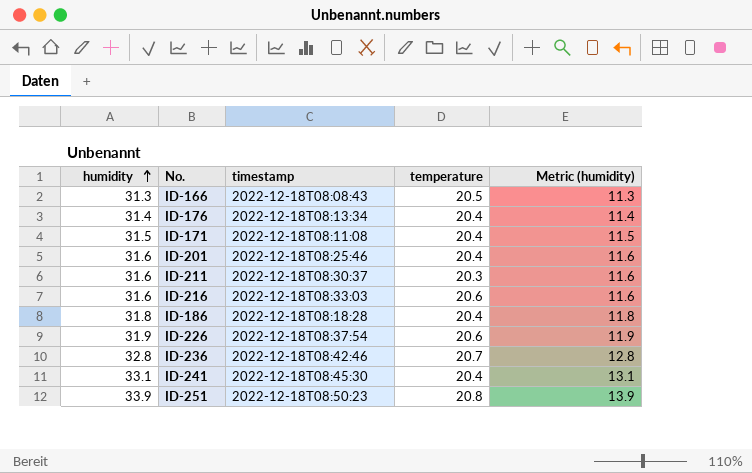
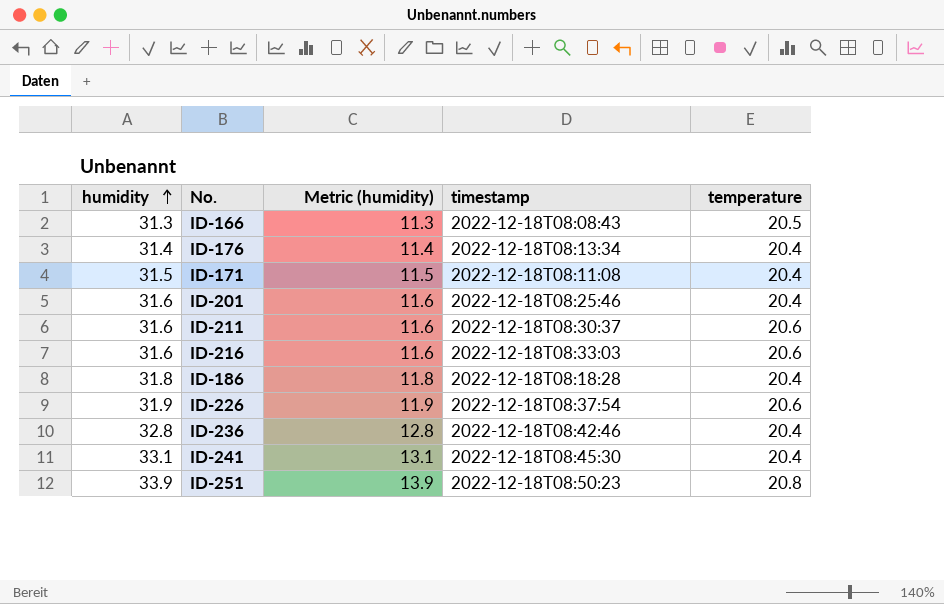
column Metric (humidity) | position: 5 -> 3
ID-211 | temperature: 20.3 -> 20.6
ID-236 | temperature: 20.7 -> 20.4

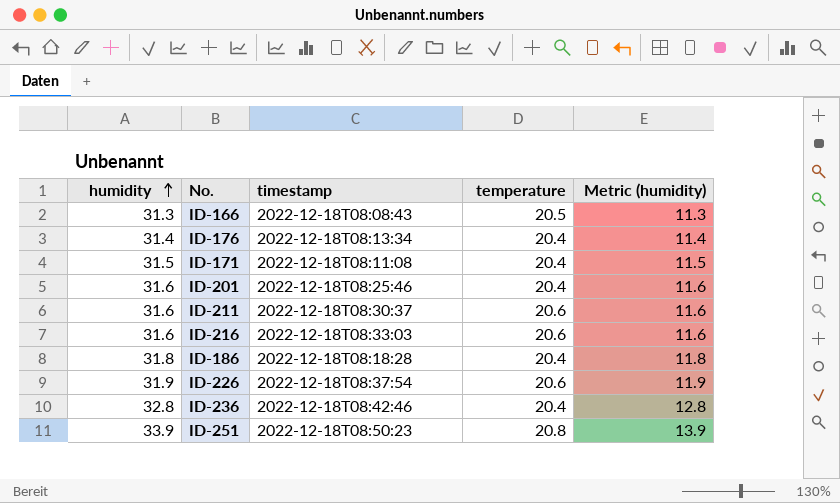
column Metric (humidity) | position: 3 -> 5
row ID-241: 33.1 | 13.1 | 2022-12-18T08:45:30 | 20.4 -> none

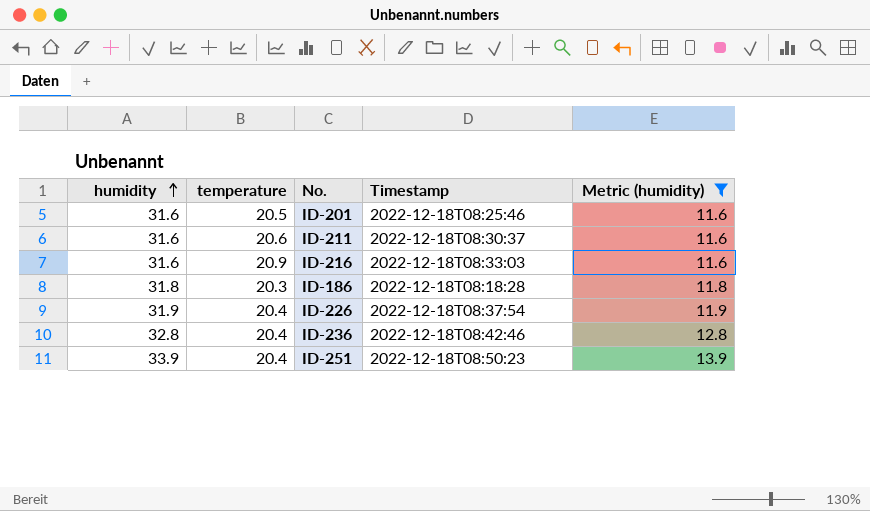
filter: none -> Metric (humidity) >= 11.6
column temperature | position: 4 -> 2
column name: timestamp -> Timestamp
ID-201 | temperature: 20.4 -> 20.5
ID-216 | temperature: 20.6 -> 20.9
ID-186 | temperature: 20.4 -> 20.3
ID-226 | temperature: 20.6 -> 20.4
ID-251 | temperature: 20.8 -> 20.4

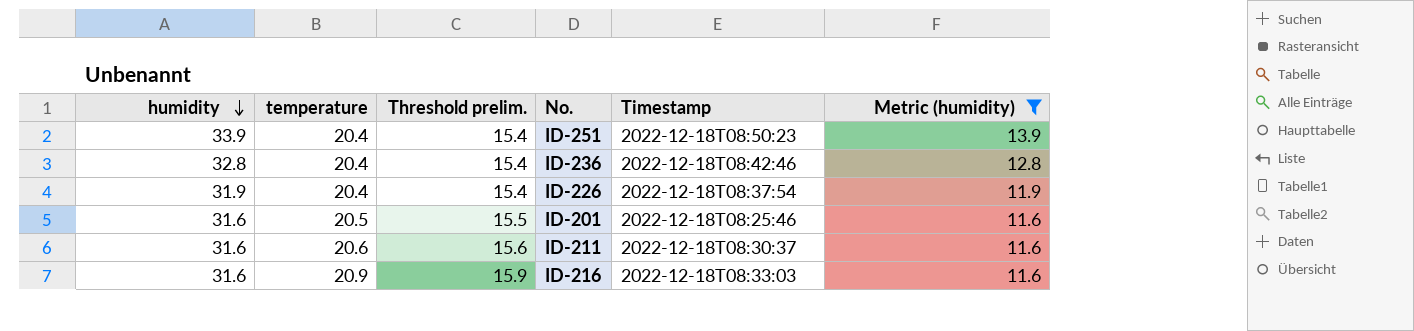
row order: humidity ascending -> humidity descending
column Threshold prelim. | formula: none -> [temperature] - 5
row ID-186: 31.8 | 20.3 | 2022-12-18T08:18:28 | 11.8 -> none

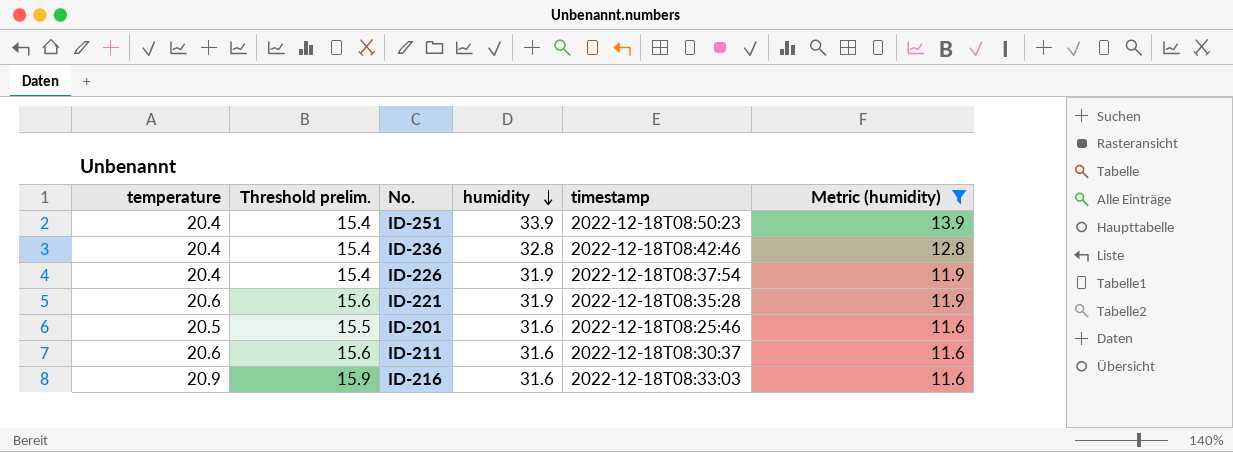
column humidity | position: 1 -> 4
column name: Timestamp -> timestamp
row ID-221: none -> 20.6 | 15.6 | 31.9 | 2022-12-18T08:35:28 | 11.9

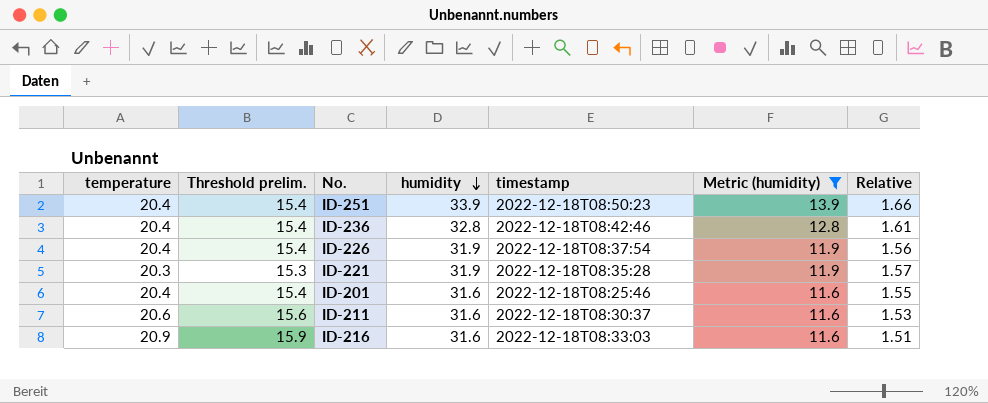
column Relative | formula: none -> [humidity] / [temperature]
ID-221 | temperature: 20.6 -> 20.3
ID-221 | Threshold prelim.: 15.6 -> 15.3
ID-201 | temperature: 20.5 -> 20.4
ID-201 | Threshold prelim.: 15.5 -> 15.4

